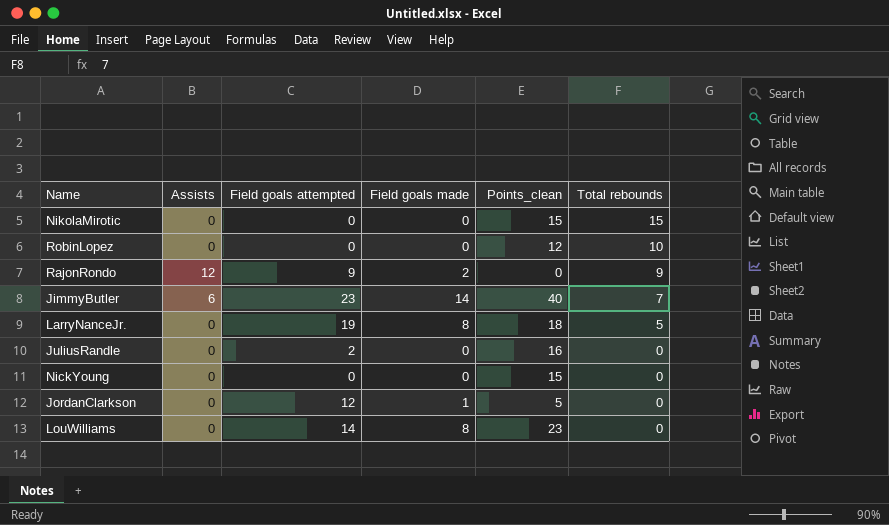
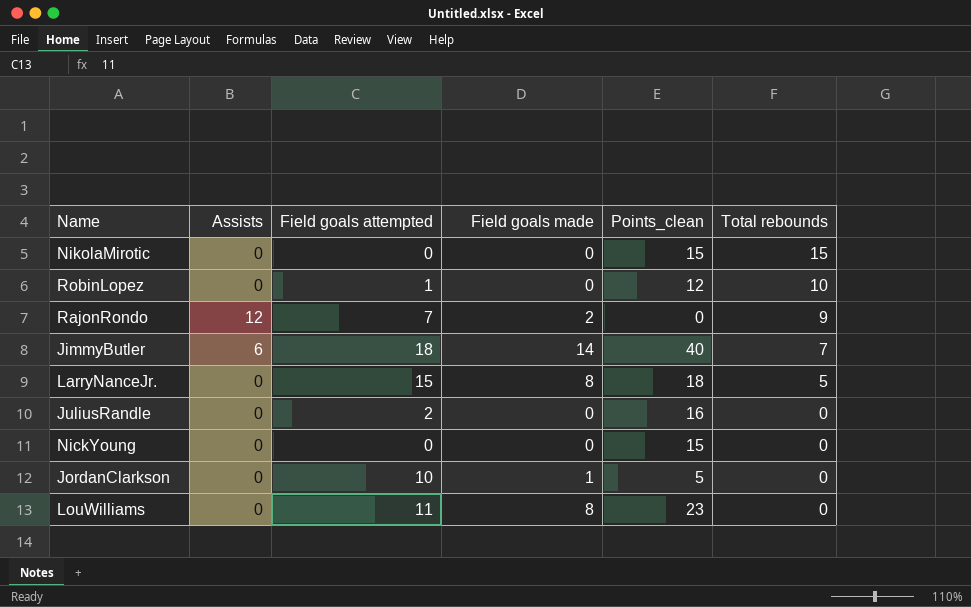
RobinLopez | Field goals attempted: 0 -> 1
RajonRondo | Field goals attempted: 9 -> 7
JimmyButler | Field goals attempted: 23 -> 18
LarryNanceJr. | Field goals attempted: 19 -> 15
JordanClarkson | Field goals attempted: 12 -> 10
LouWilliams | Field goals attempted: 14 -> 11

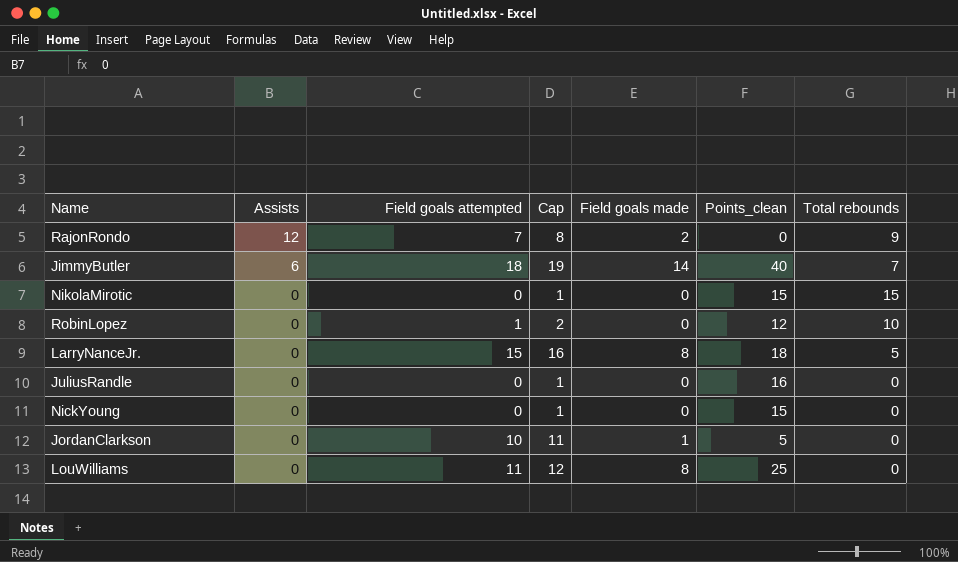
row order: Total rebounds descending -> Assists descending
column Cap | formula: none -> [Field goals attempted] + 1
JuliusRandle | Field goals attempted: 2 -> 0
LouWilliams | Points_clean: 23 -> 25

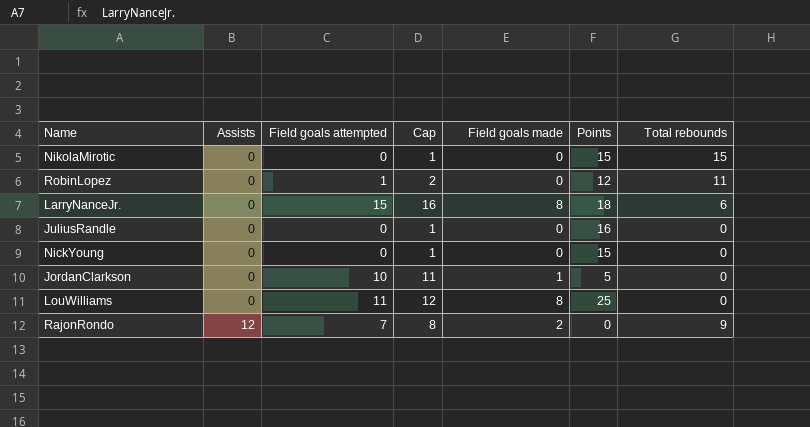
row order: Assists descending -> Assists ascending
column name: Points_clean -> Points
row JimmyButler: 6 | 18 | 19 | 14 | 40 | 7 -> none
RobinLopez | Total rebounds: 10 -> 11
LarryNanceJr. | Total rebounds: 5 -> 6

